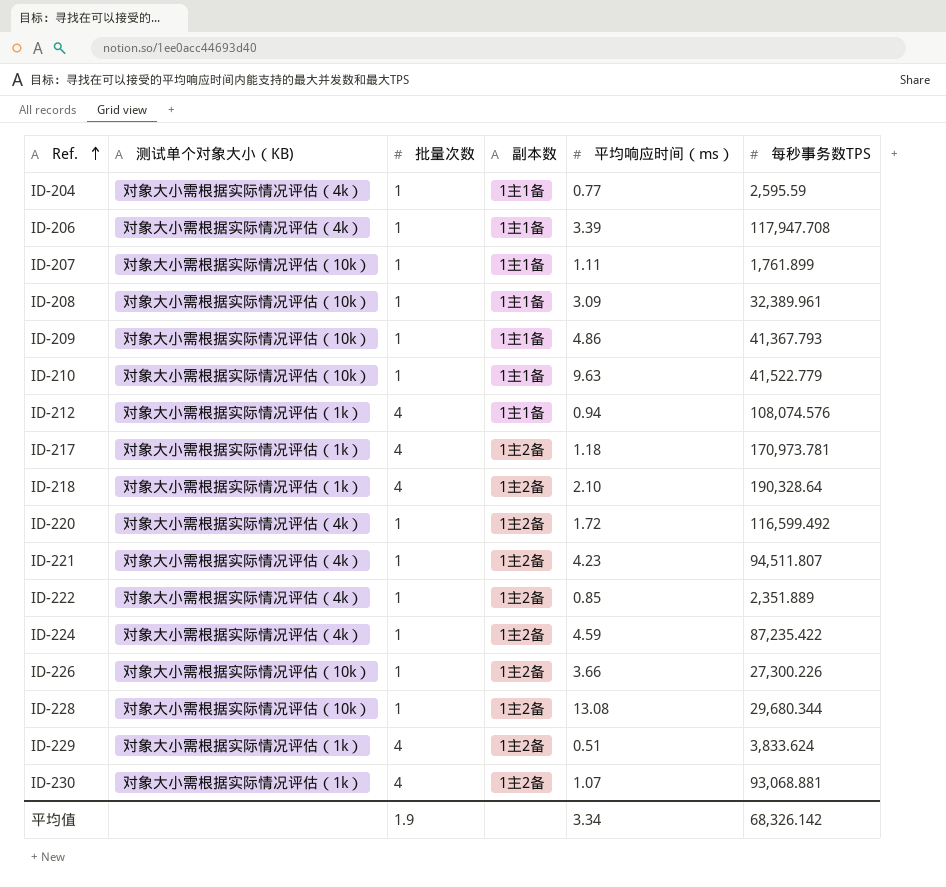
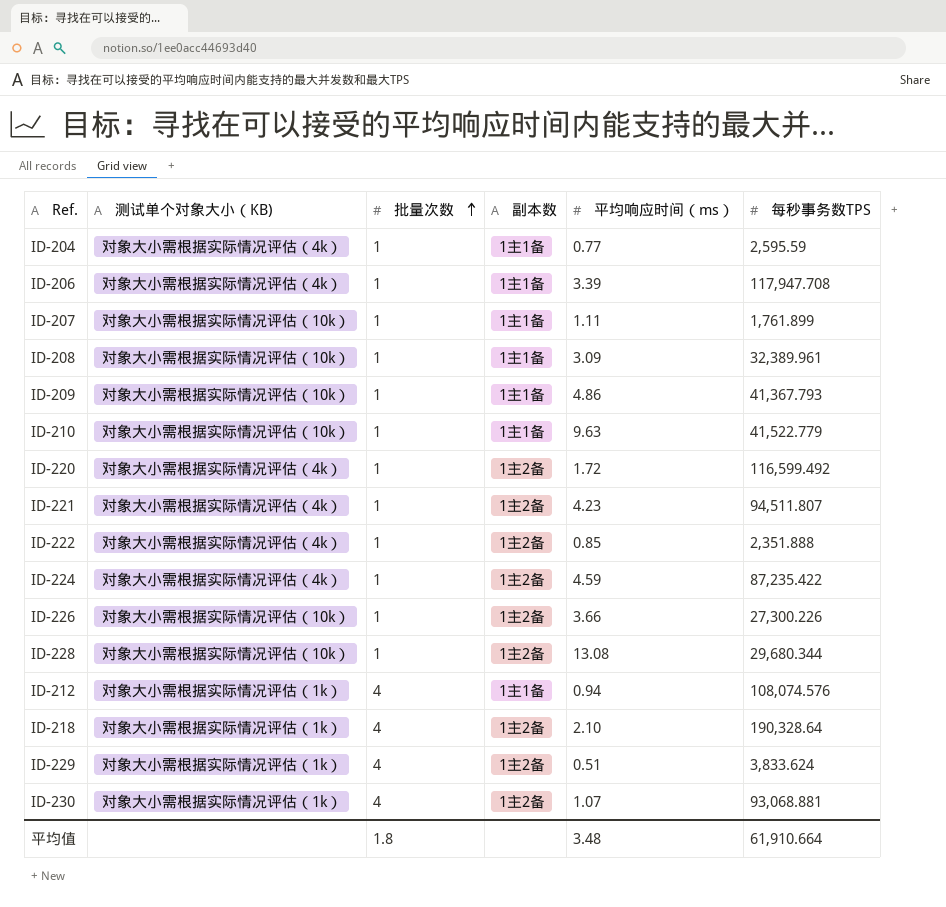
row order: Ref. ascending -> 批量次数 ascending
row ID-217: 对象大小需根据实际情况评估（1k） | 4 | 1主2备 | 1.18 | 170,973.781 -> none
ID-222 | 每秒事务数TPS: 2,351.889 -> 2,351.888
平均值 | 批量次数: 1.9 -> 1.8
平均值 | 平均响应时间（ms）: 3.34 -> 3.48
平均值 | 每秒事务数TPS: 68,326.142 -> 61,910.664

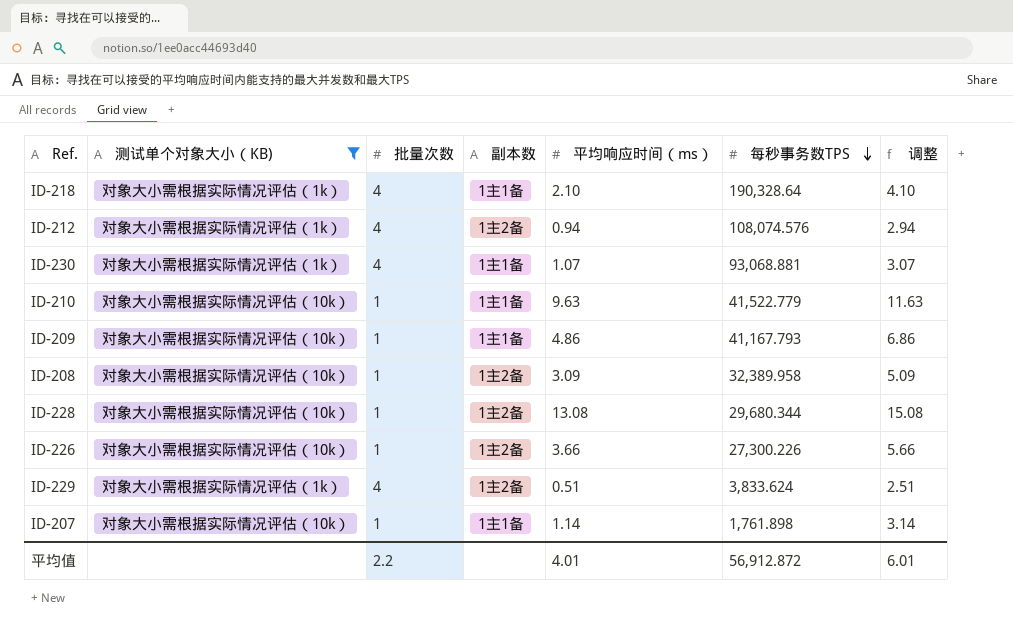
filter: none -> 测试单个对象大小（KB) != 对象大小需根据实际情况评估（4k）
row order: 批量次数 ascending -> 每秒事务数TPS descending
column 调整 | formula: none -> [平均响应时间（ms）] + 2
ID-218 | 副本数: 1主2备 -> 1主1备
ID-212 | 副本数: 1主1备 -> 1主2备
ID-230 | 副本数: 1主2备 -> 1主1备
ID-209 | 每秒事务数TPS: 41,367.793 -> 41,167.793
ID-208 | 副本数: 1主1备 -> 1主2备
ID-208 | 每秒事务数TPS: 32,389.961 -> 32,389.958
ID-207 | 平均响应时间（ms）: 1.11 -> 1.14
ID-207 | 每秒事务数TPS: 1,761.899 -> 1,761.898
平均值 | 批量次数: 1.8 -> 2.2
平均值 | 平均响应时间（ms）: 3.48 -> 4.01
平均值 | 每秒事务数TPS: 61,910.664 -> 56,912.872

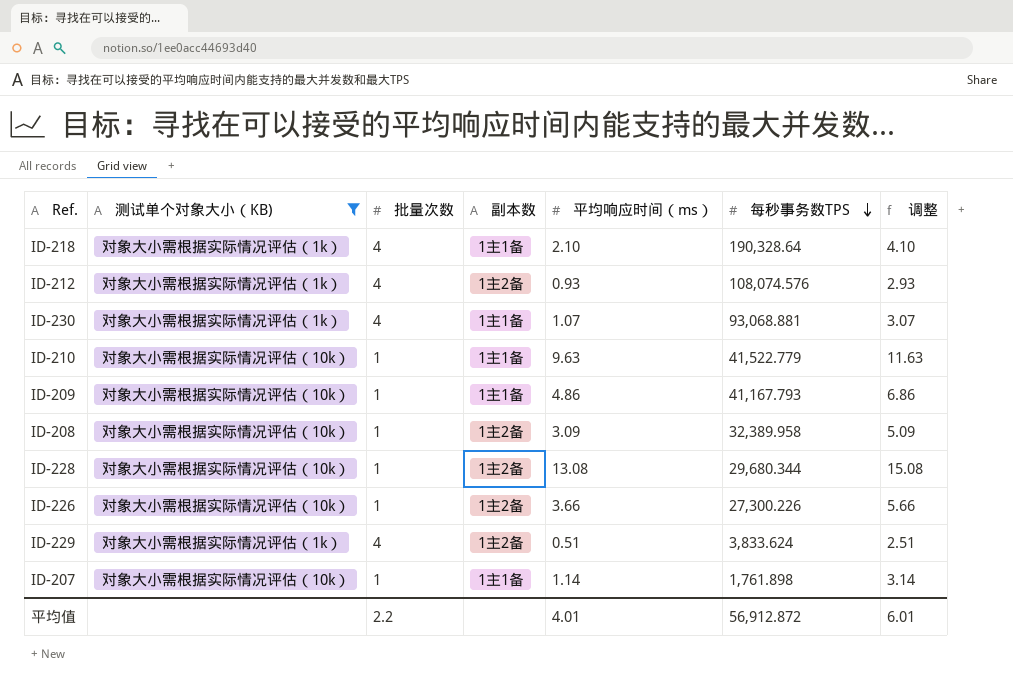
ID-212 | 平均响应时间（ms）: 0.94 -> 0.93
ID-212 | 调整: 2.94 -> 2.93

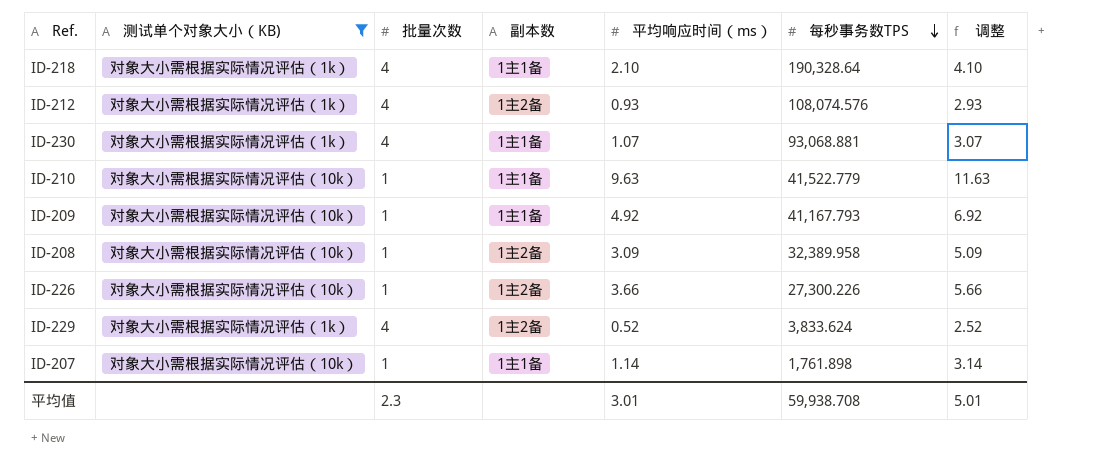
row ID-228: 对象大小需根据实际情况评估（10k） | 1 | 1主2备 | 13.08 | 29,680.344 | 15.08 -> none
ID-209 | 平均响应时间（ms）: 4.86 -> 4.92
ID-209 | 调整: 6.86 -> 6.92
ID-229 | 平均响应时间（ms）: 0.51 -> 0.52
ID-229 | 调整: 2.51 -> 2.52
平均值 | 批量次数: 2.2 -> 2.3
平均值 | 平均响应时间（ms）: 4.01 -> 3.01
平均值 | 每秒事务数TPS: 56,912.872 -> 59,938.708
平均值 | 调整: 6.01 -> 5.01

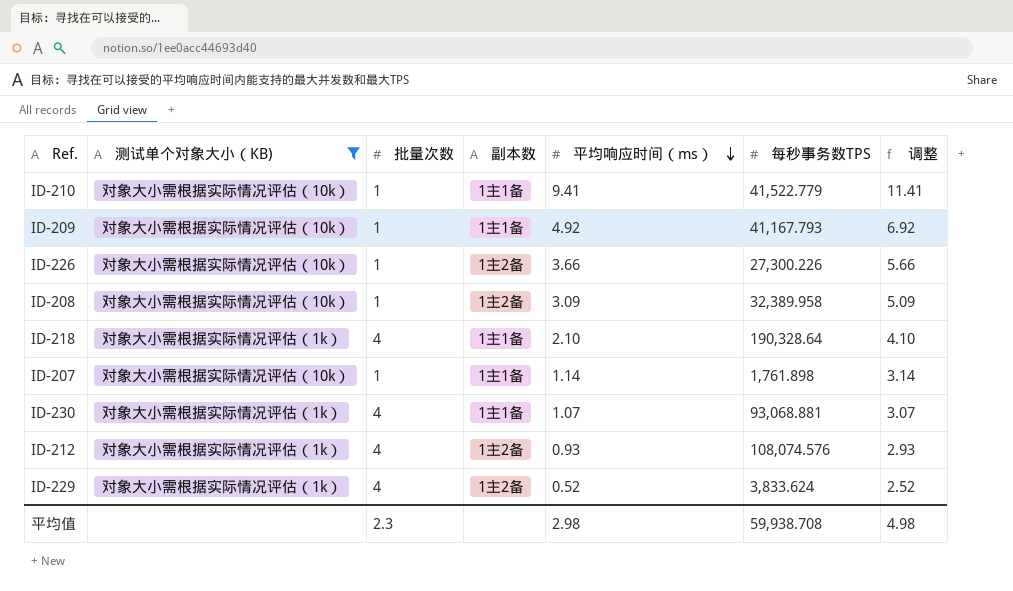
row order: 每秒事务数TPS descending -> 平均响应时间（ms） descending
ID-210 | 平均响应时间（ms）: 9.63 -> 9.41
ID-210 | 调整: 11.63 -> 11.41
平均值 | 平均响应时间（ms）: 3.01 -> 2.98
平均值 | 调整: 5.01 -> 4.98

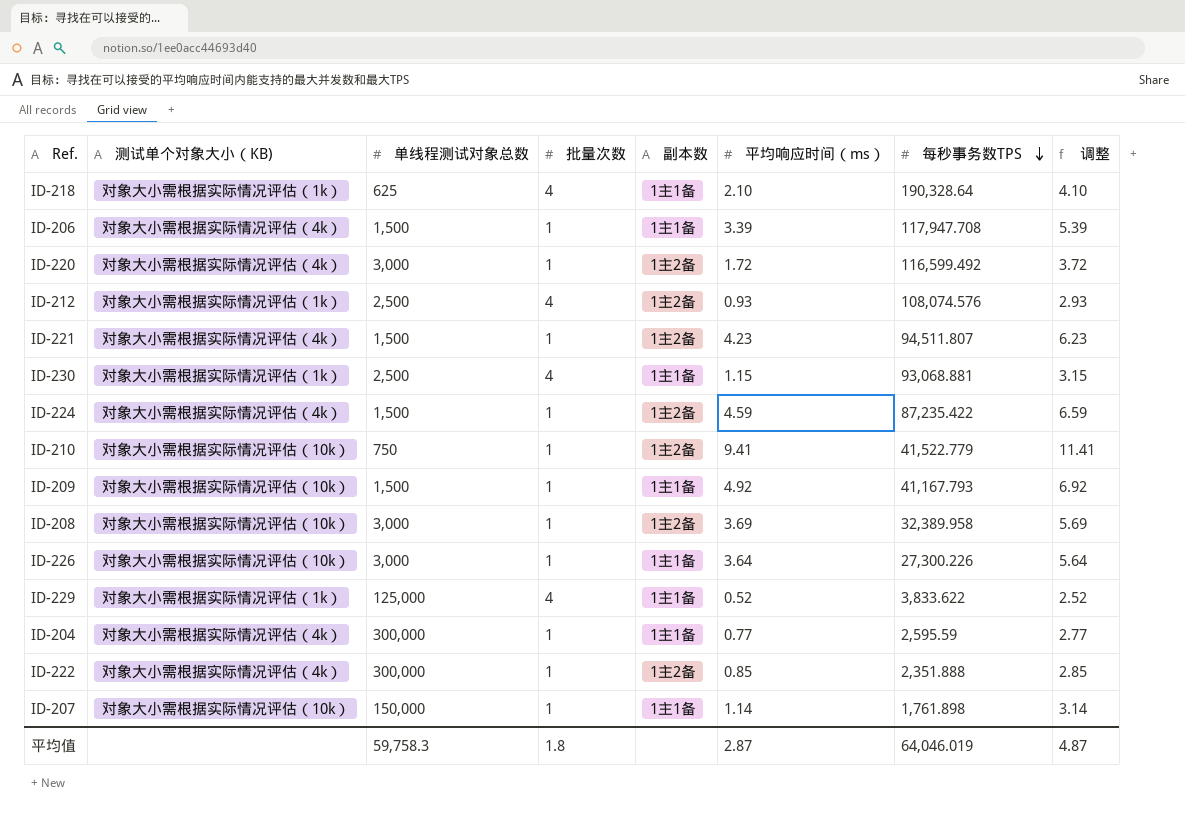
filter: 测试单个对象大小（KB) != 对象大小需根据实际情况评估（4k） -> none
row order: 平均响应时间（ms） descending -> 每秒事务数TPS descending
column 单线程测试对象总数 | position: none -> 3
ID-230 | 平均响应时间（ms）: 1.07 -> 1.15
ID-230 | 调整: 3.07 -> 3.15
ID-210 | 副本数: 1主1备 -> 1主2备
ID-208 | 平均响应时间（ms）: 3.09 -> 3.69
ID-208 | 调整: 5.09 -> 5.69
ID-226 | 副本数: 1主2备 -> 1主1备
ID-226 | 平均响应时间（ms）: 3.66 -> 3.64
ID-226 | 调整: 5.66 -> 5.64
ID-229 | 副本数: 1主2备 -> 1主1备
ID-229 | 每秒事务数TPS: 3,833.624 -> 3,833.622
平均值 | 批量次数: 2.3 -> 1.8
平均值 | 平均响应时间（ms）: 2.98 -> 2.87
平均值 | 每秒事务数TPS: 59,938.708 -> 64,046.019
平均值 | 调整: 4.98 -> 4.87

